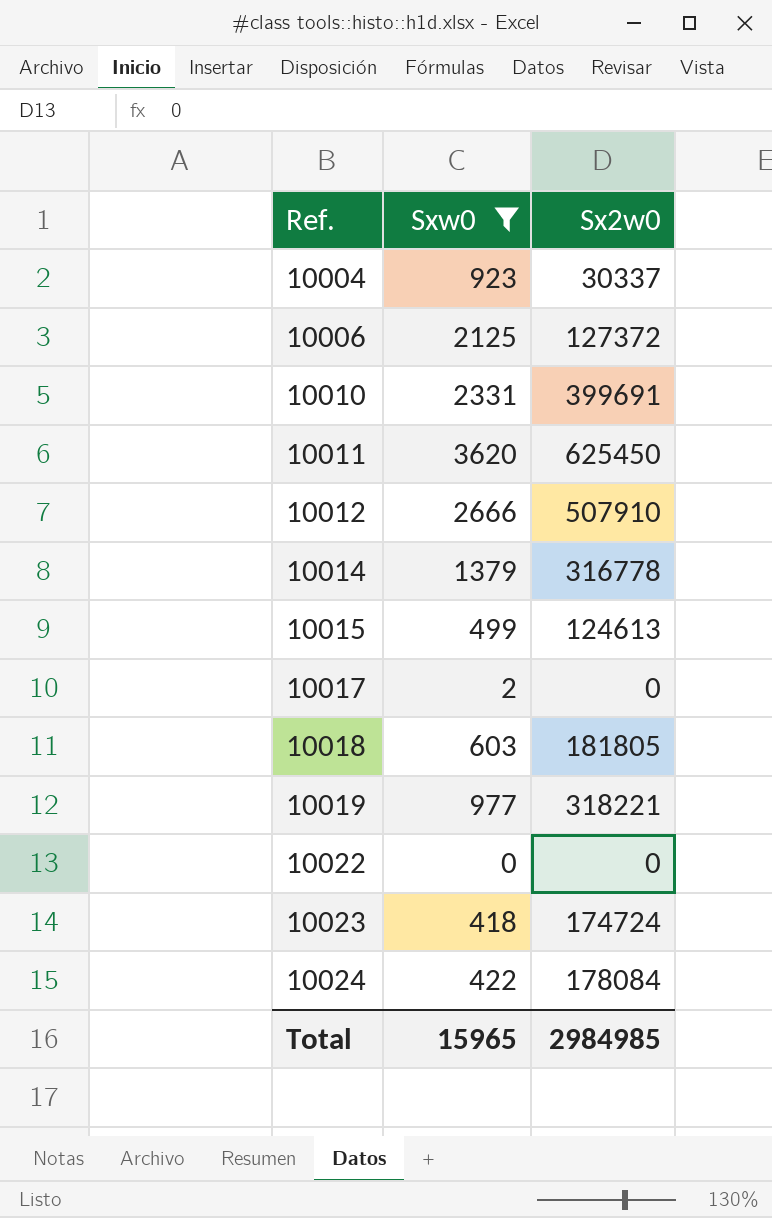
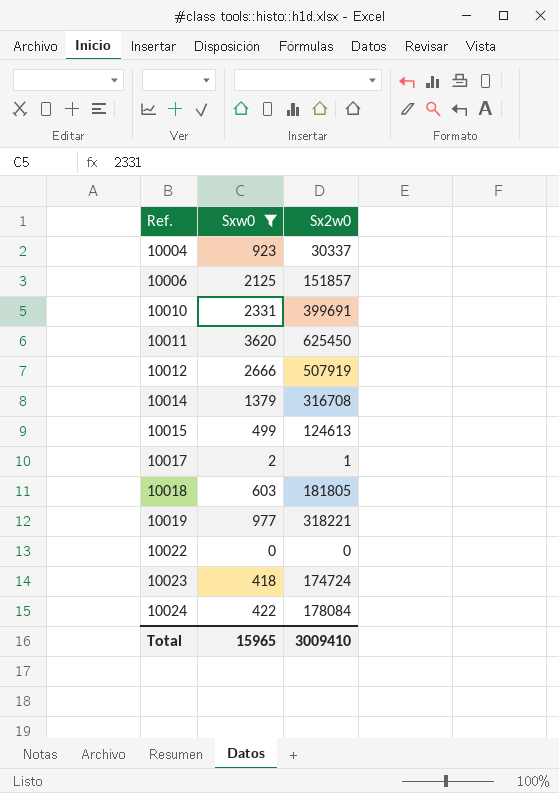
10006 | Sx2w0: 127372 -> 151857
10012 | Sx2w0: 507910 -> 507919
10014 | Sx2w0: 316778 -> 316708
10017 | Sx2w0: 0 -> 1
Total | Sx2w0: 2984985 -> 3009410

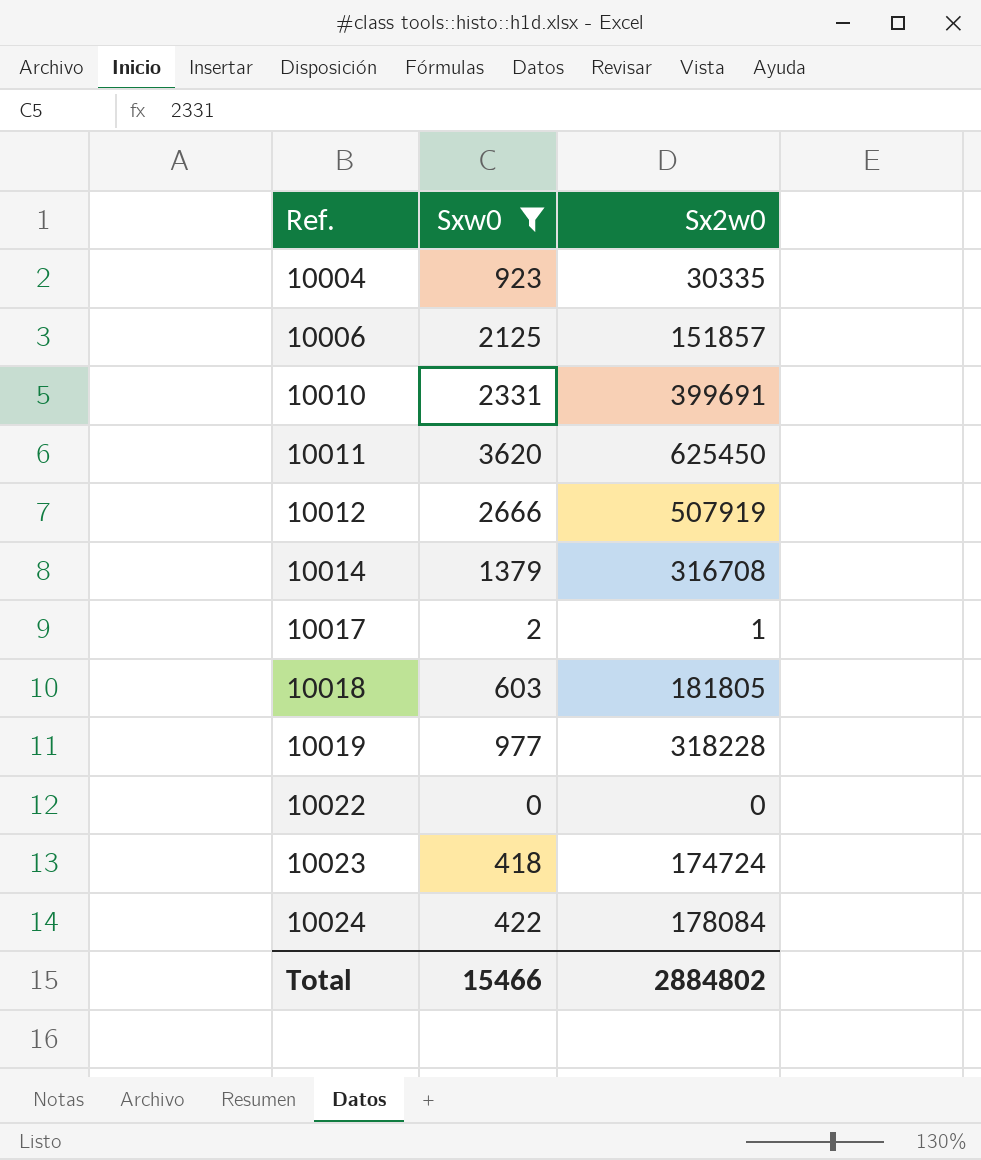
row 10015: 499 | 124613 -> none
10004 | Sx2w0: 30337 -> 30335
10019 | Sx2w0: 318221 -> 318228
Total | Sxw0: 15965 -> 15466
Total | Sx2w0: 3009410 -> 2884802

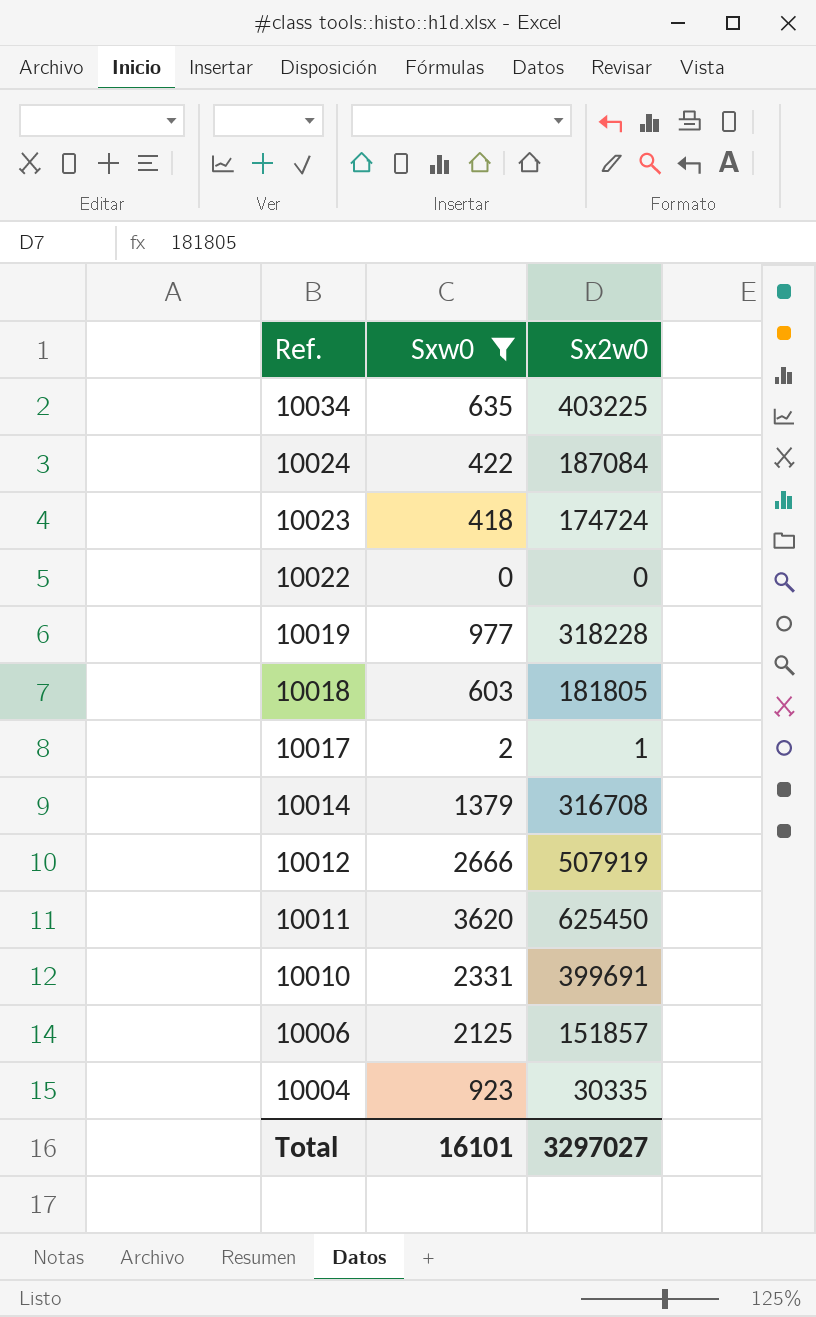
row order: Ref. ascending -> Ref. descending
row 10034: none -> 635 | 403225
10024 | Sx2w0: 178084 -> 187084
Total | Sxw0: 15466 -> 16101
Total | Sx2w0: 2884802 -> 3297027

